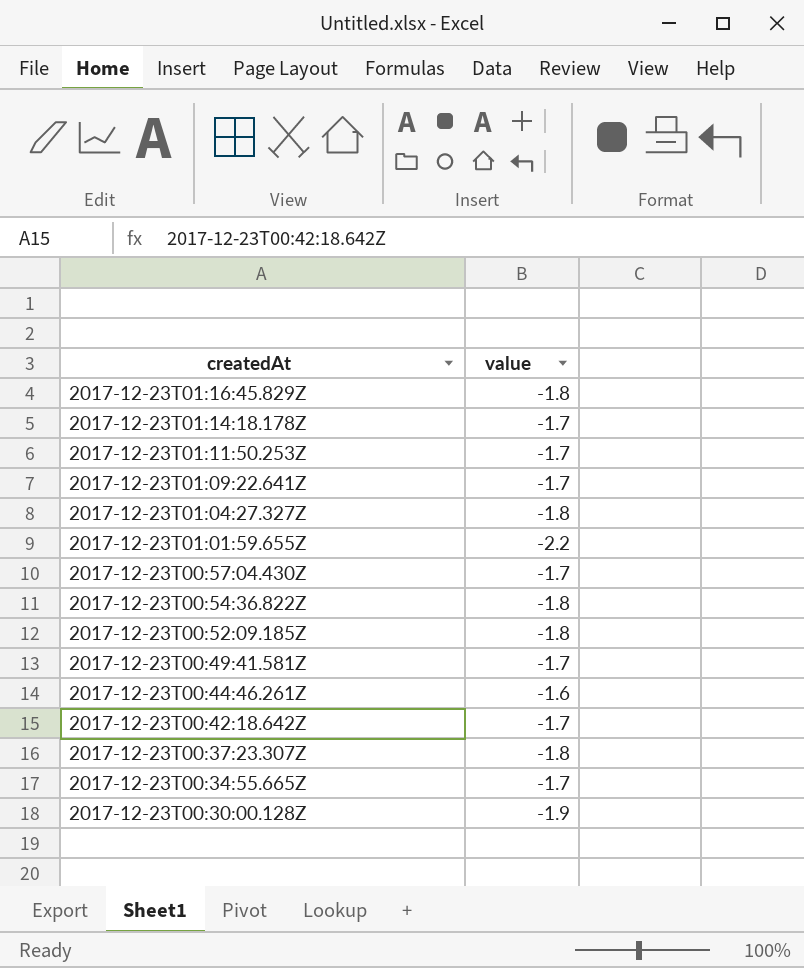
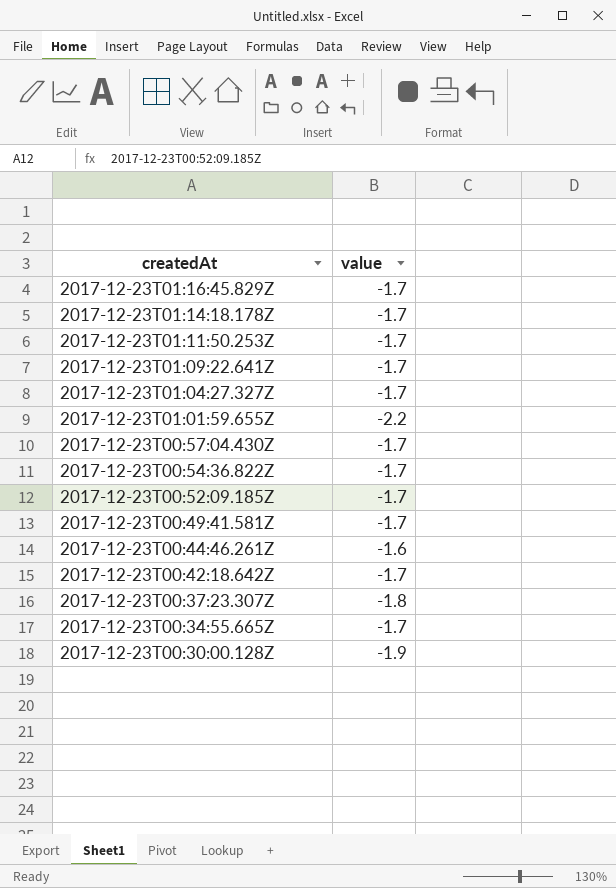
2017-12-23T01:16:45.829Z | value: -1.8 -> -1.7
2017-12-23T01:04:27.327Z | value: -1.8 -> -1.7
2017-12-23T00:54:36.822Z | value: -1.8 -> -1.7
2017-12-23T00:52:09.185Z | value: -1.8 -> -1.7

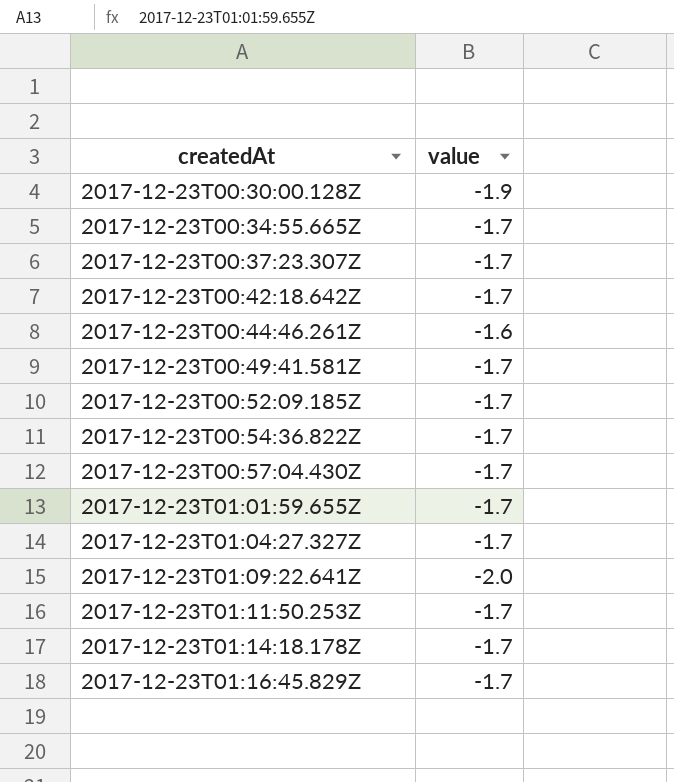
row order: createdAt descending -> createdAt ascending
2017-12-23T00:37:23.307Z | value: -1.8 -> -1.7
2017-12-23T01:01:59.655Z | value: -2.2 -> -1.7
2017-12-23T01:09:22.641Z | value: -1.7 -> -2.0

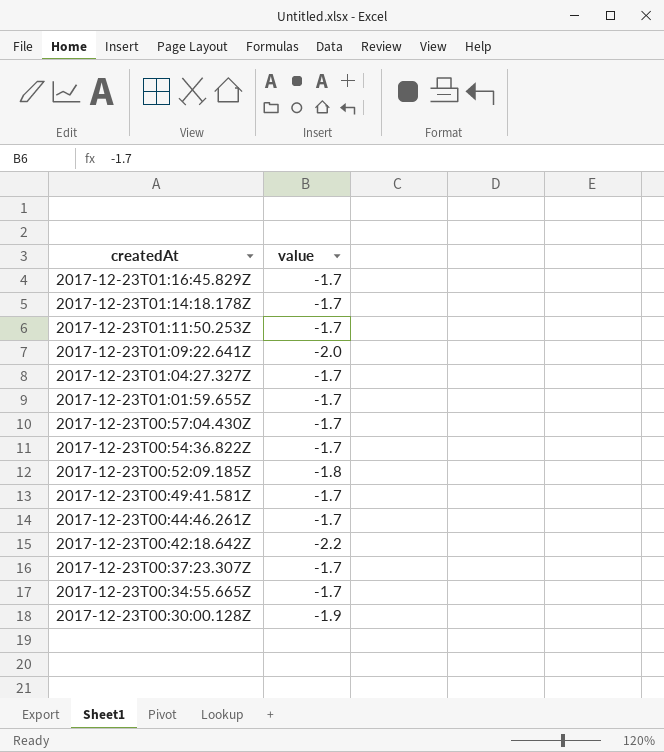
row order: createdAt ascending -> createdAt descending
2017-12-23T00:52:09.185Z | value: -1.7 -> -1.8
2017-12-23T00:44:46.261Z | value: -1.6 -> -1.7
2017-12-23T00:42:18.642Z | value: -1.7 -> -2.2

